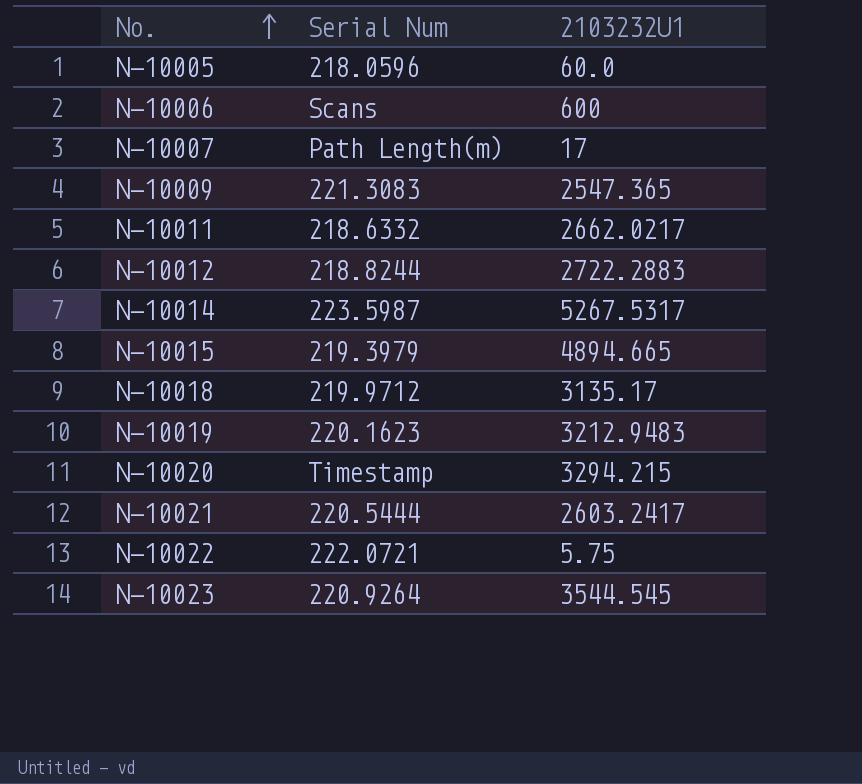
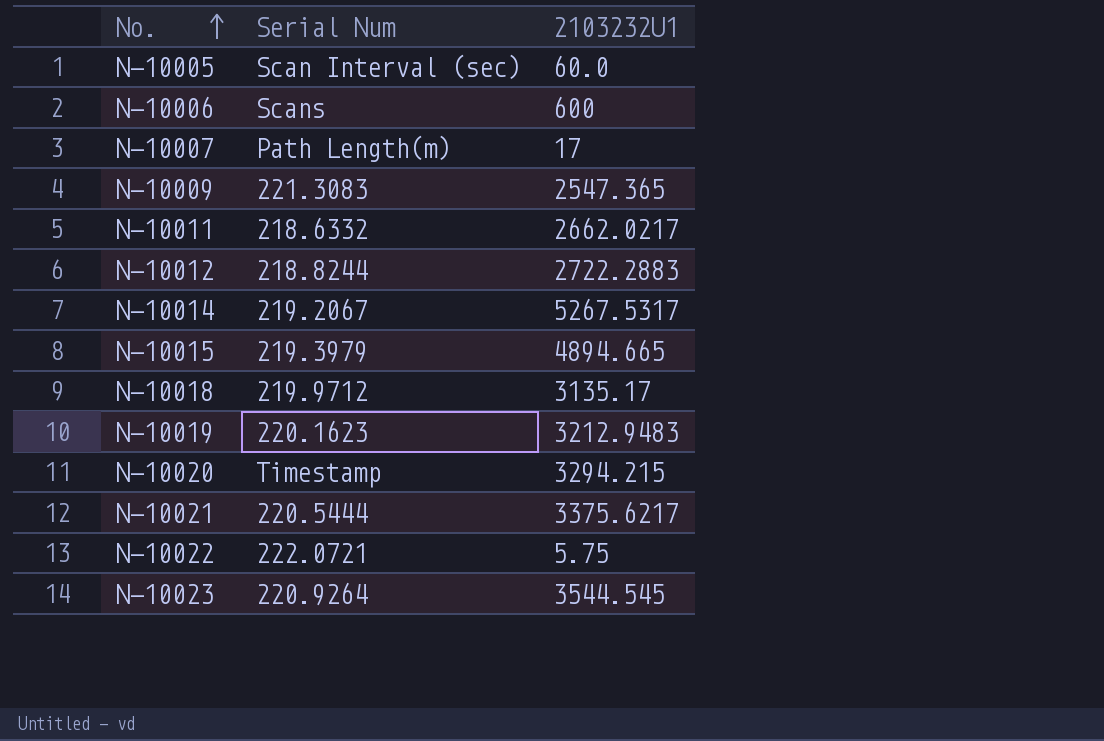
N-10005 | Serial Num: 218.0596 -> Scan Interval (sec)
N-10014 | Serial Num: 223.5987 -> 219.2067
N-10021 | 2103232U1: 2603.2417 -> 3375.6217

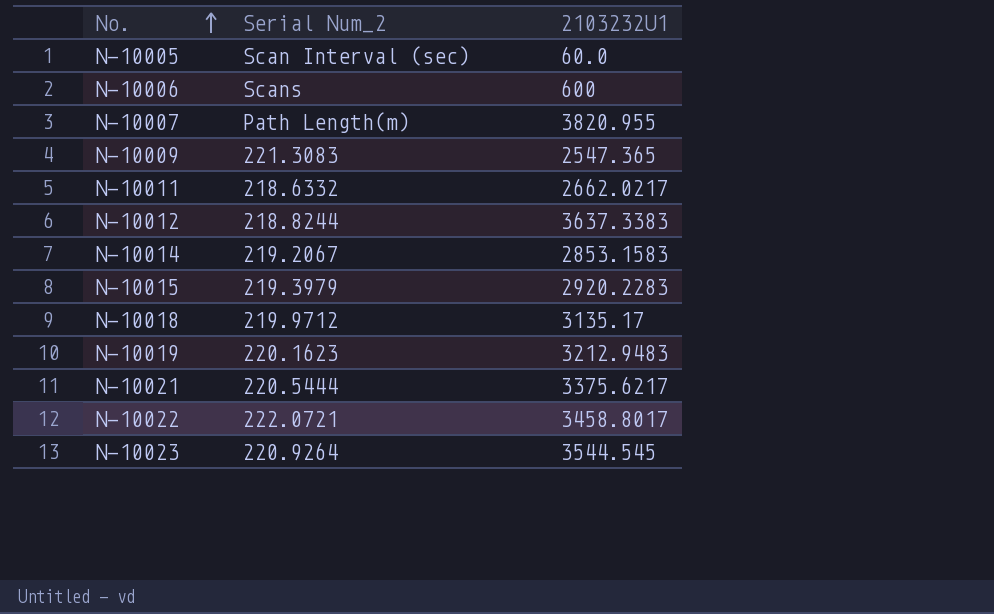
column name: Serial Num -> Serial Num_2
row N-10020: Timestamp | 3294.215 -> none
N-10007 | 2103232U1: 17 -> 3820.955
N-10012 | 2103232U1: 2722.2883 -> 3637.3383
N-10014 | 2103232U1: 5267.5317 -> 2853.1583
N-10015 | 2103232U1: 4894.665 -> 2920.2283
N-10022 | 2103232U1: 5.75 -> 3458.8017

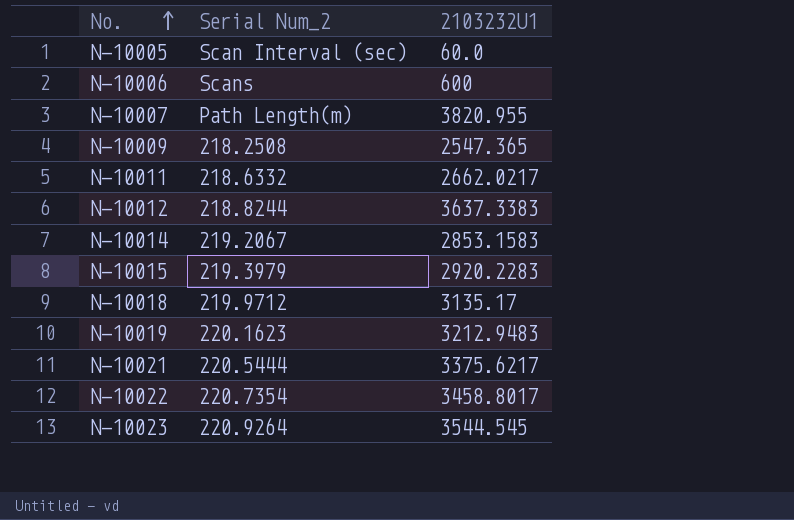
N-10009 | Serial Num_2: 221.3083 -> 218.2508
N-10022 | Serial Num_2: 222.0721 -> 220.7354

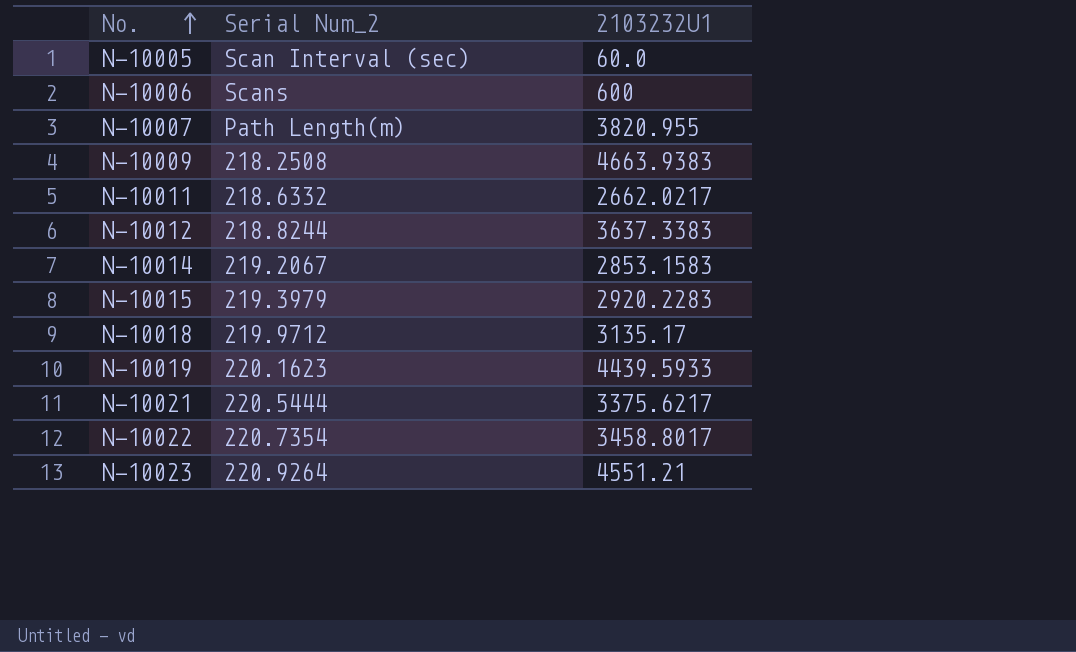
N-10009 | 2103232U1: 2547.365 -> 4663.9383
N-10019 | 2103232U1: 3212.9483 -> 4439.5933
N-10023 | 2103232U1: 3544.545 -> 4551.21

